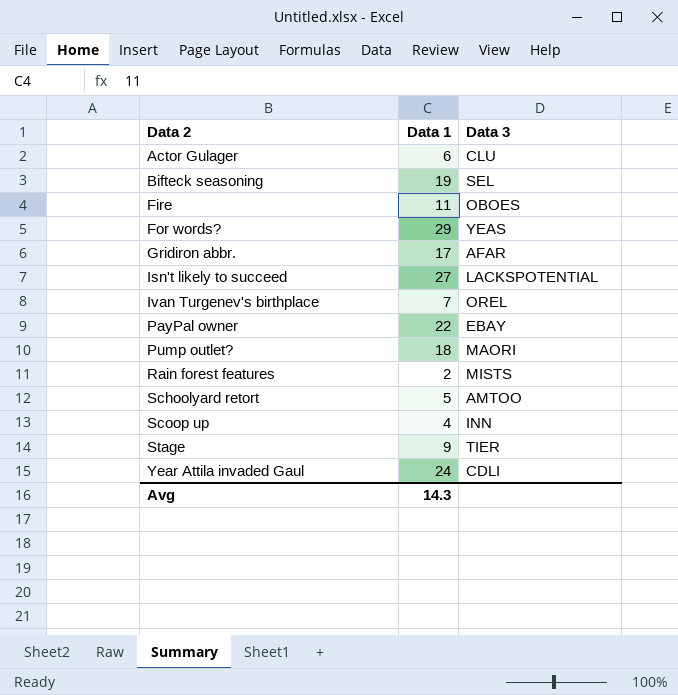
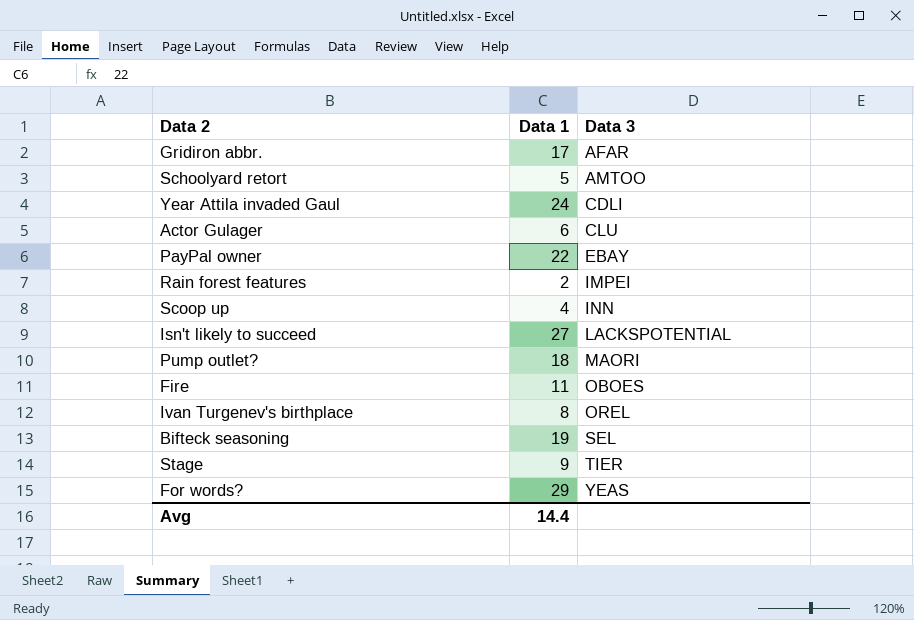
row order: Data 2 ascending -> Data 3 ascending
Rain forest features | Data 3: MISTS -> IMPEI
Ivan Turgenev's birthplace | Data 1: 7 -> 8
Avg | Data 1: 14.3 -> 14.4

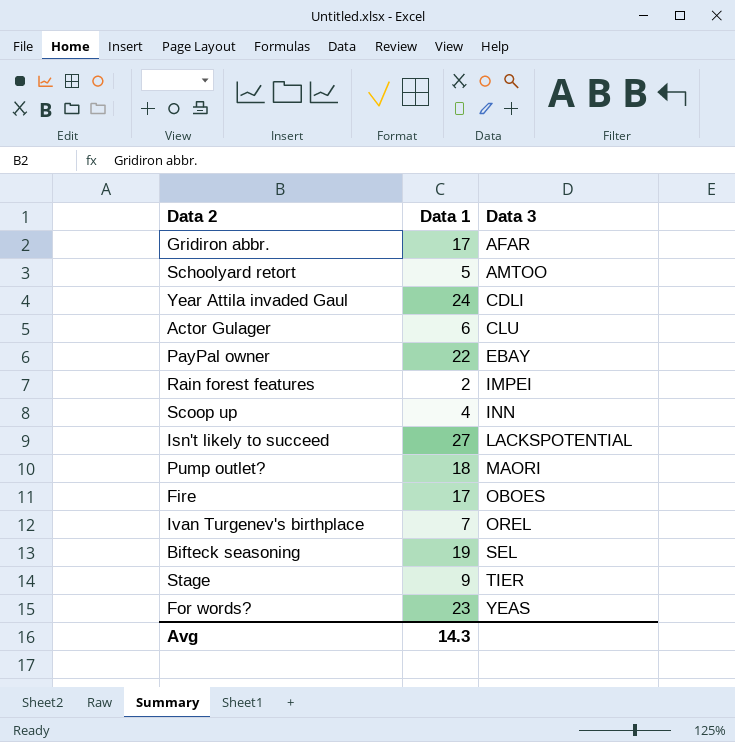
Fire | Data 1: 11 -> 17
Ivan Turgenev's birthplace | Data 1: 8 -> 7
For words? | Data 1: 29 -> 23
Avg | Data 1: 14.4 -> 14.3

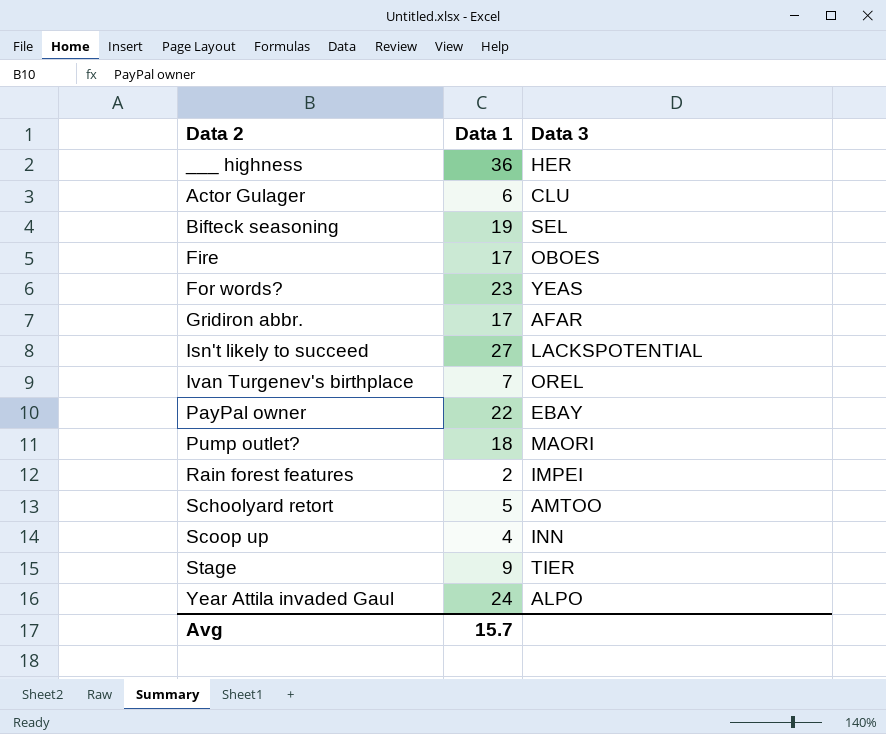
row order: Data 3 ascending -> Data 2 ascending
row ___ highness: none -> 36 | HER
Year Attila invaded Gaul | Data 3: CDLI -> ALPO
Avg | Data 1: 14.3 -> 15.7

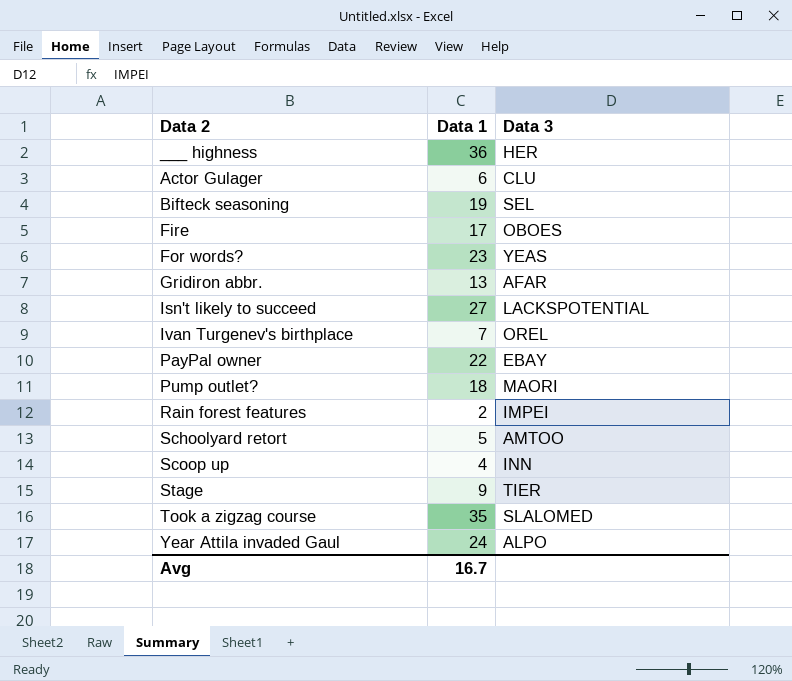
Gridiron abbr. | Data 1: 17 -> 13
row Took a zigzag course: none -> 35 | SLALOMED
Avg | Data 1: 15.7 -> 16.7

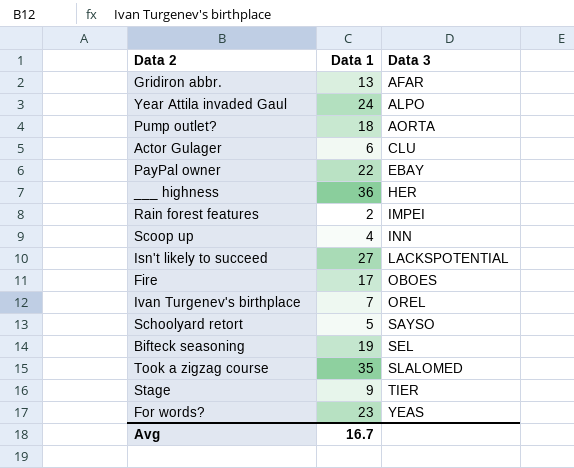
row order: Data 2 ascending -> Data 3 ascending
Pump outlet? | Data 3: MAORI -> AORTA
Schoolyard retort | Data 3: AMTOO -> SAYSO

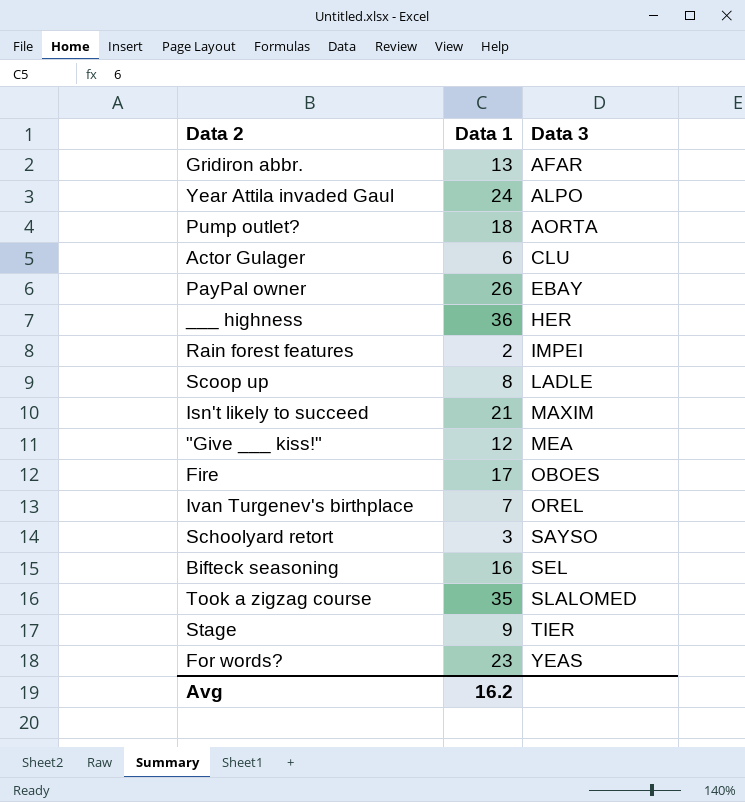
PayPal owner | Data 1: 22 -> 26
Scoop up | Data 1: 4 -> 8
Scoop up | Data 3: INN -> LADLE
Isn't likely to succeed | Data 1: 27 -> 21
Isn't likely to succeed | Data 3: LACKSPOTENTIAL -> MAXIM
row "Give ___ kiss!": none -> 12 | MEA
Schoolyard retort | Data 1: 5 -> 3
Bifteck seasoning | Data 1: 19 -> 16
Avg | Data 1: 16.7 -> 16.2

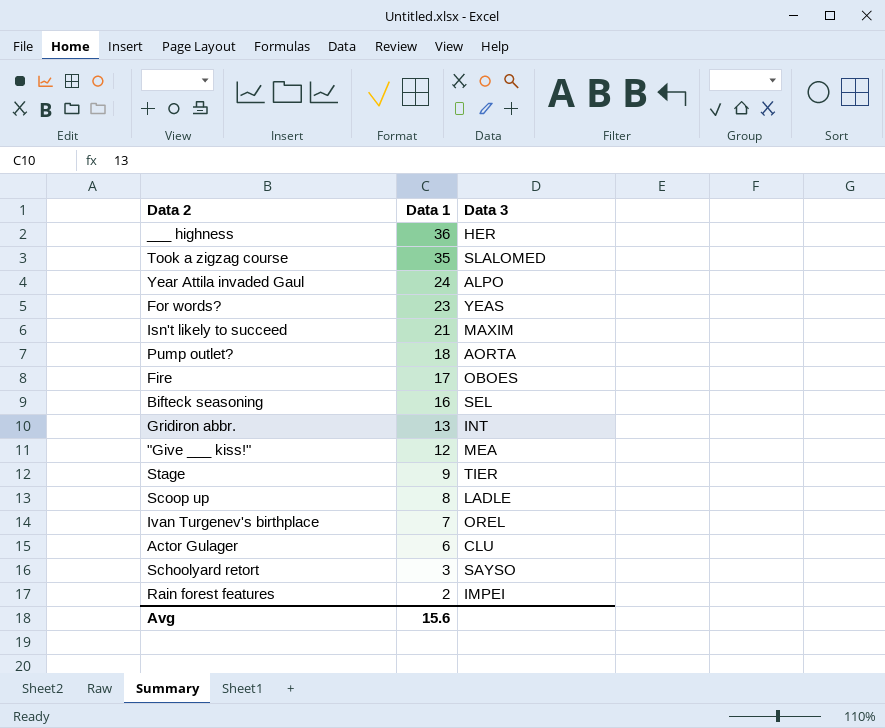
row order: Data 3 ascending -> Data 1 descending
row PayPal owner: 26 | EBAY -> none
Gridiron abbr. | Data 3: AFAR -> INT
Avg | Data 1: 16.2 -> 15.6

